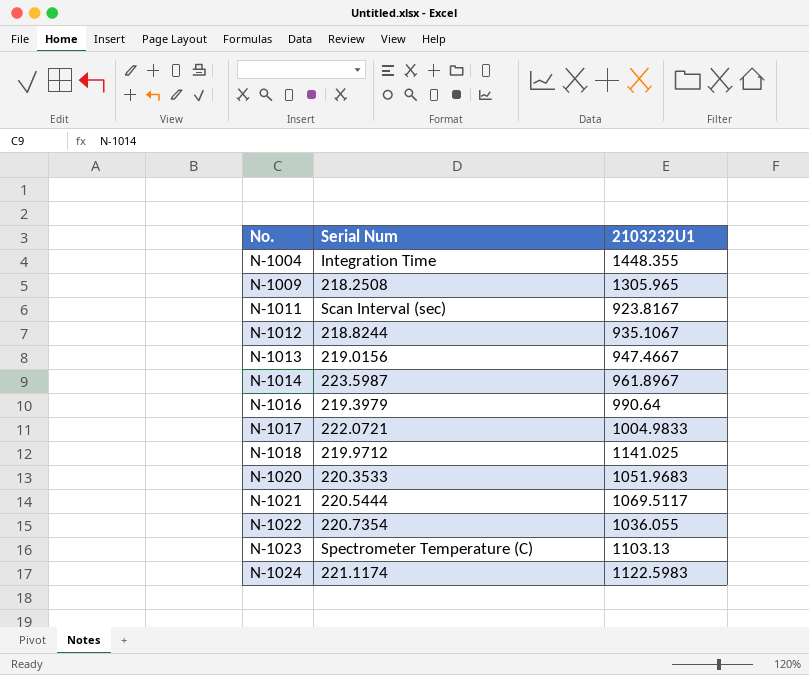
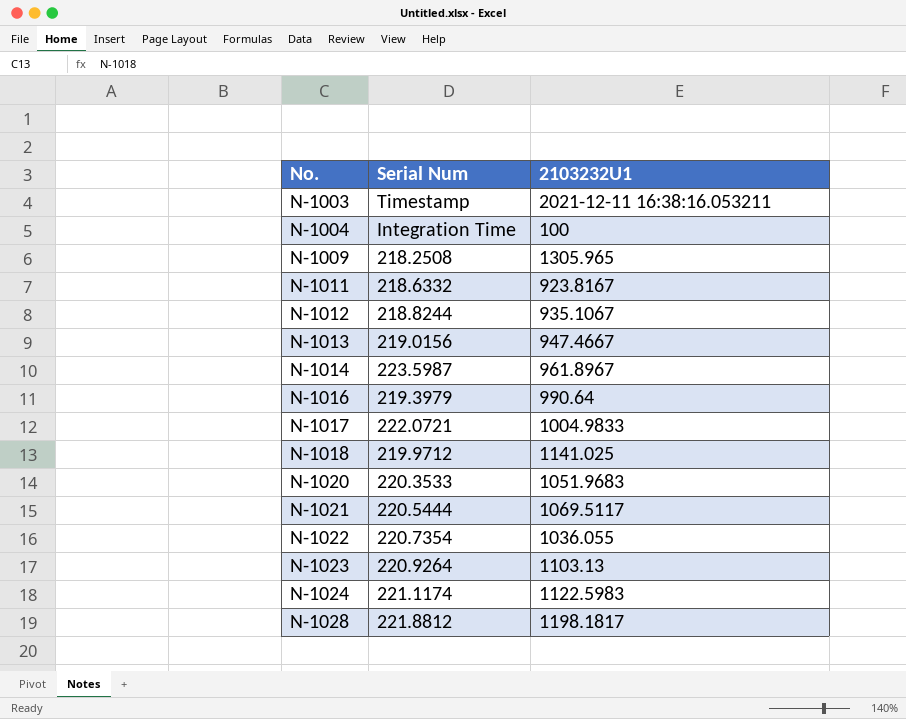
row N-1003: none -> Timestamp | 2021-12-11 16:38:16.053211
N-1004 | 2103232U1: 1448.355 -> 100
N-1011 | Serial Num: Scan Interval (sec) -> 218.6332
N-1023 | Serial Num: Spectrometer Temperature (C) -> 220.9264
row N-1028: none -> 221.8812 | 1198.1817

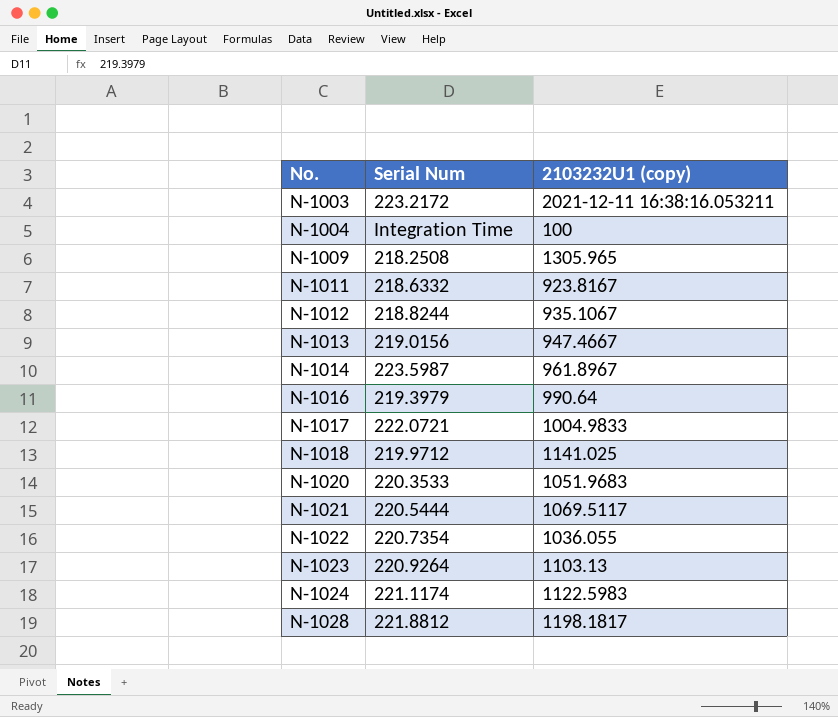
column name: 2103232U1 -> 2103232U1 (copy)
N-1003 | Serial Num: Timestamp -> 223.2172

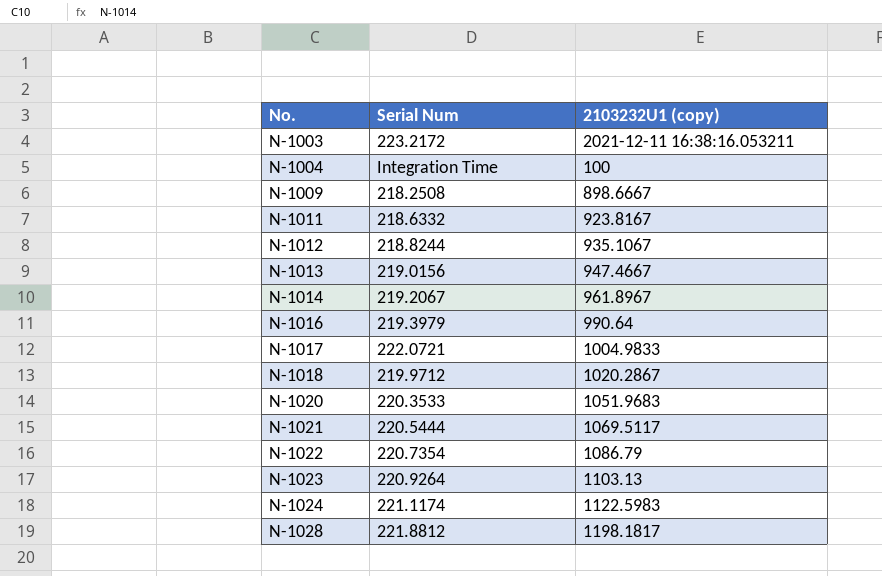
N-1009 | 2103232U1 (copy): 1305.965 -> 898.6667
N-1014 | Serial Num: 223.5987 -> 219.2067
N-1018 | 2103232U1 (copy): 1141.025 -> 1020.2867
N-1022 | 2103232U1 (copy): 1036.055 -> 1086.79

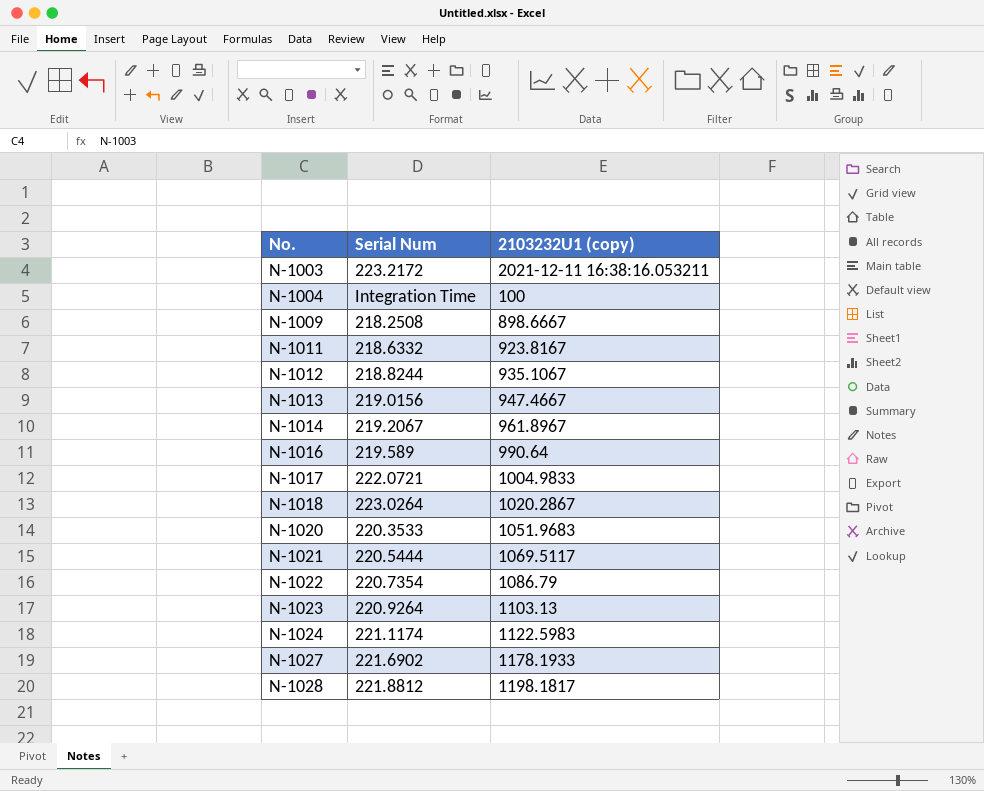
N-1016 | Serial Num: 219.3979 -> 219.589
N-1018 | Serial Num: 219.9712 -> 223.0264
row N-1027: none -> 221.6902 | 1178.1933

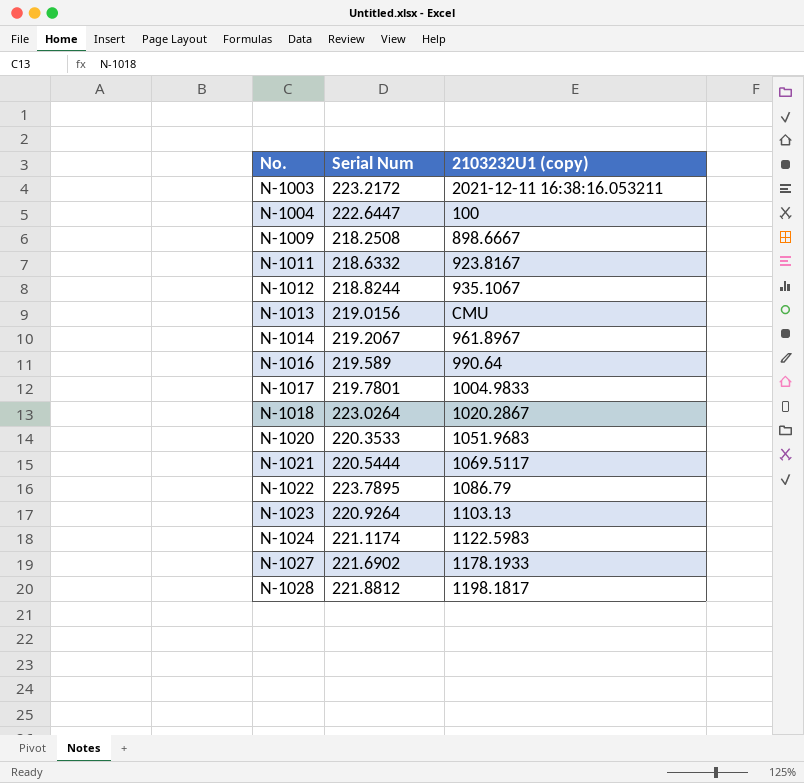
N-1004 | Serial Num: Integration Time -> 222.6447
N-1013 | 2103232U1 (copy): 947.4667 -> CMU
N-1017 | Serial Num: 222.0721 -> 219.7801
N-1022 | Serial Num: 220.7354 -> 223.7895

